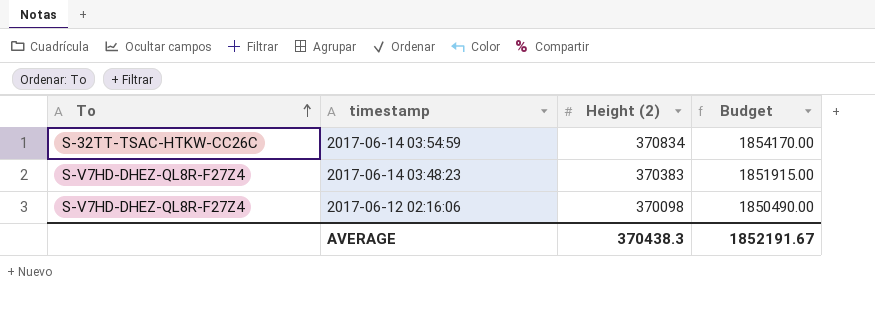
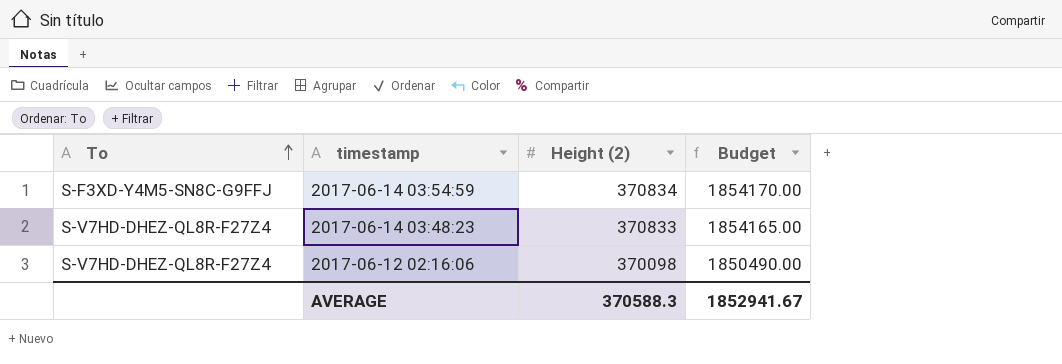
2017-06-14 03:54:59 | To: S-32TT-TSAC-HTKW-CC26C -> S-F3XD-Y4M5-SN8C-G9FFJ
2017-06-14 03:48:23 | Height (2): 370383 -> 370833
2017-06-14 03:48:23 | Budget: 1851915.00 -> 1854165.00
AVERAGE | Height (2): 370438.3 -> 370588.3
AVERAGE | Budget: 1852191.67 -> 1852941.67

